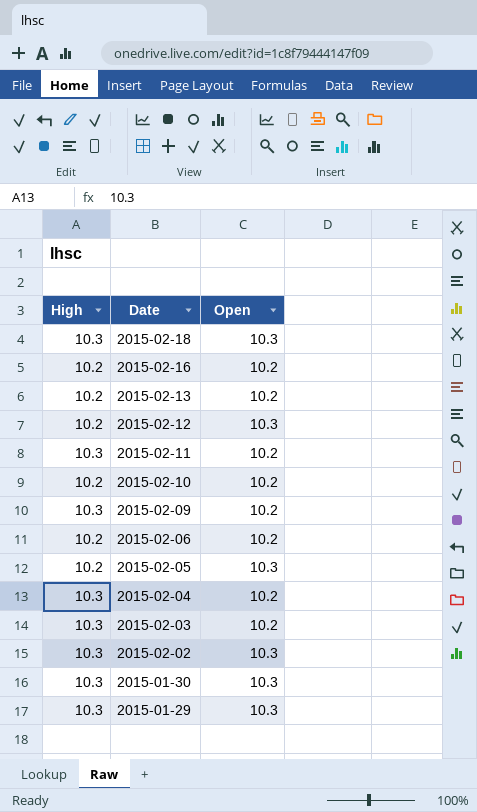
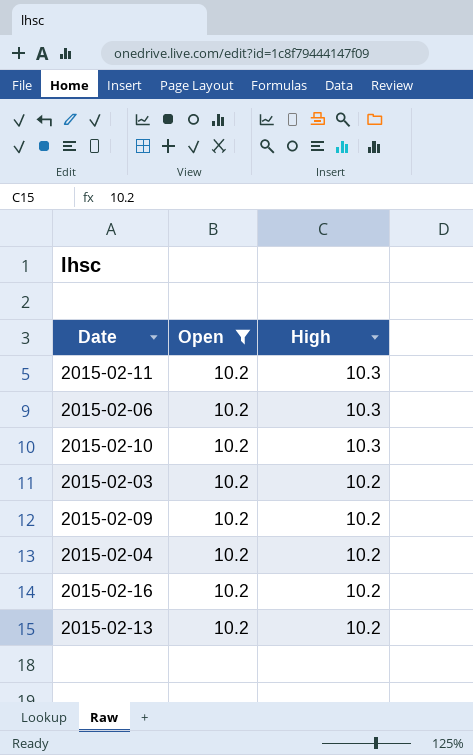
filter: none -> Open = 10.2
row order: Date descending -> High descending
column High | position: 1 -> 3
2015-02-06 | High: 10.2 -> 10.3
2015-02-10 | High: 10.2 -> 10.3
2015-02-03 | High: 10.3 -> 10.2
2015-02-09 | High: 10.3 -> 10.2
2015-02-04 | High: 10.3 -> 10.2

